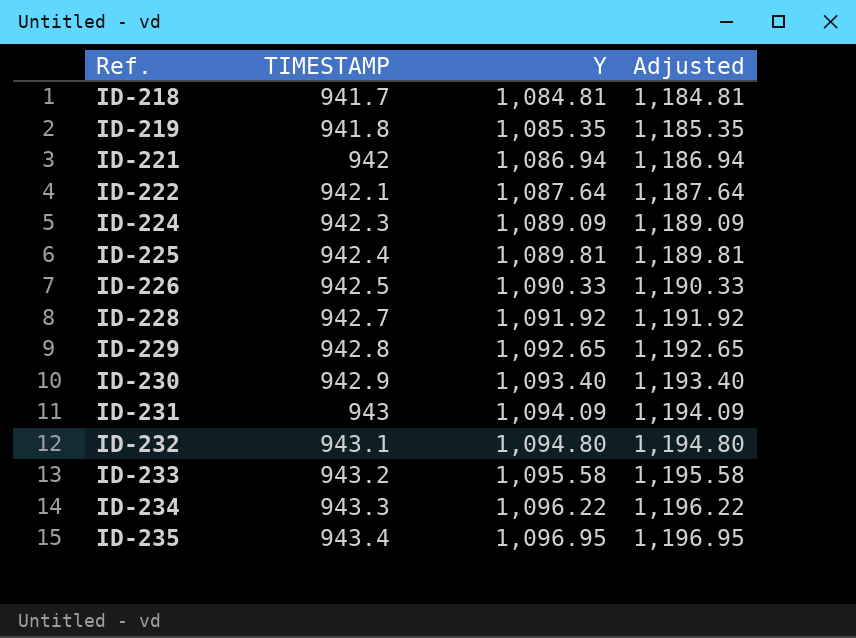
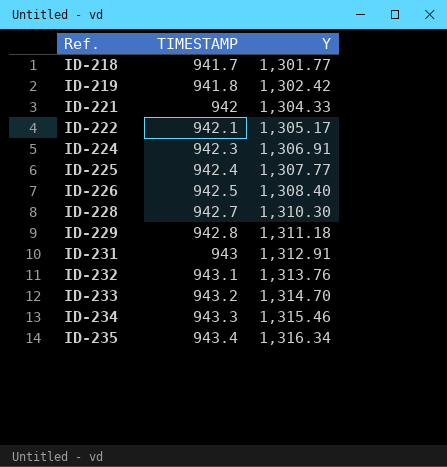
column Adjusted | formula: [Y] + 100 -> none
row ID-230: 942.9 | 1,093.40 | 1,193.40 -> none
ID-218 | Y: 1,084.81 -> 1,301.77
ID-219 | Y: 1,085.35 -> 1,302.42
ID-221 | Y: 1,086.94 -> 1,304.33
ID-222 | Y: 1,087.64 -> 1,305.17
ID-224 | Y: 1,089.09 -> 1,306.91
ID-225 | Y: 1,089.81 -> 1,307.77
ID-226 | Y: 1,090.33 -> 1,308.40
ID-228 | Y: 1,091.92 -> 1,310.30
ID-229 | Y: 1,092.65 -> 1,311.18
ID-231 | Y: 1,094.09 -> 1,312.91
ID-232 | Y: 1,094.80 -> 1,313.76
ID-233 | Y: 1,095.58 -> 1,314.70
ID-234 | Y: 1,096.22 -> 1,315.46
ID-235 | Y: 1,096.95 -> 1,316.34

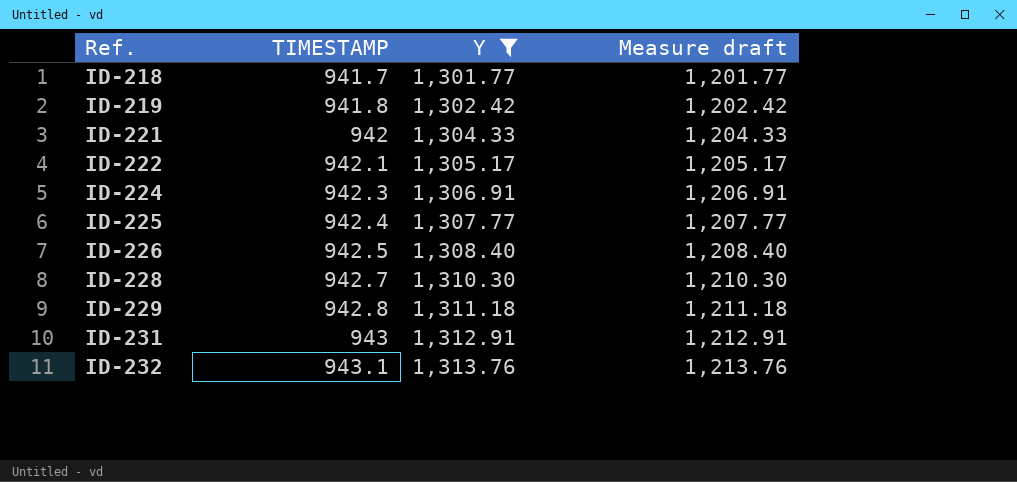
filter: none -> Y <= 1,313.76
column Measure draft | formula: none -> [Y] - 100

